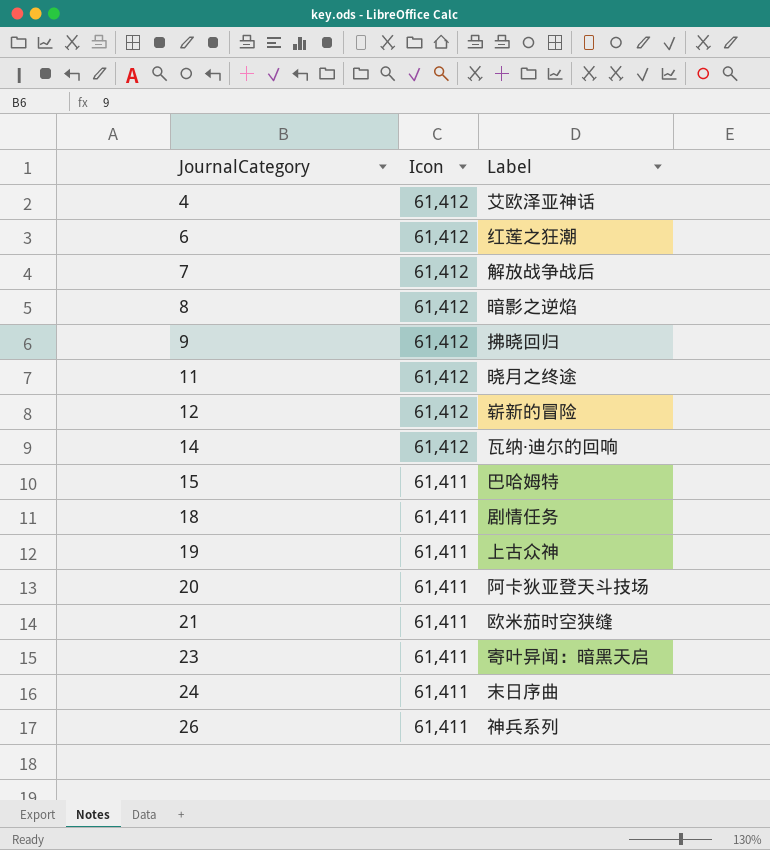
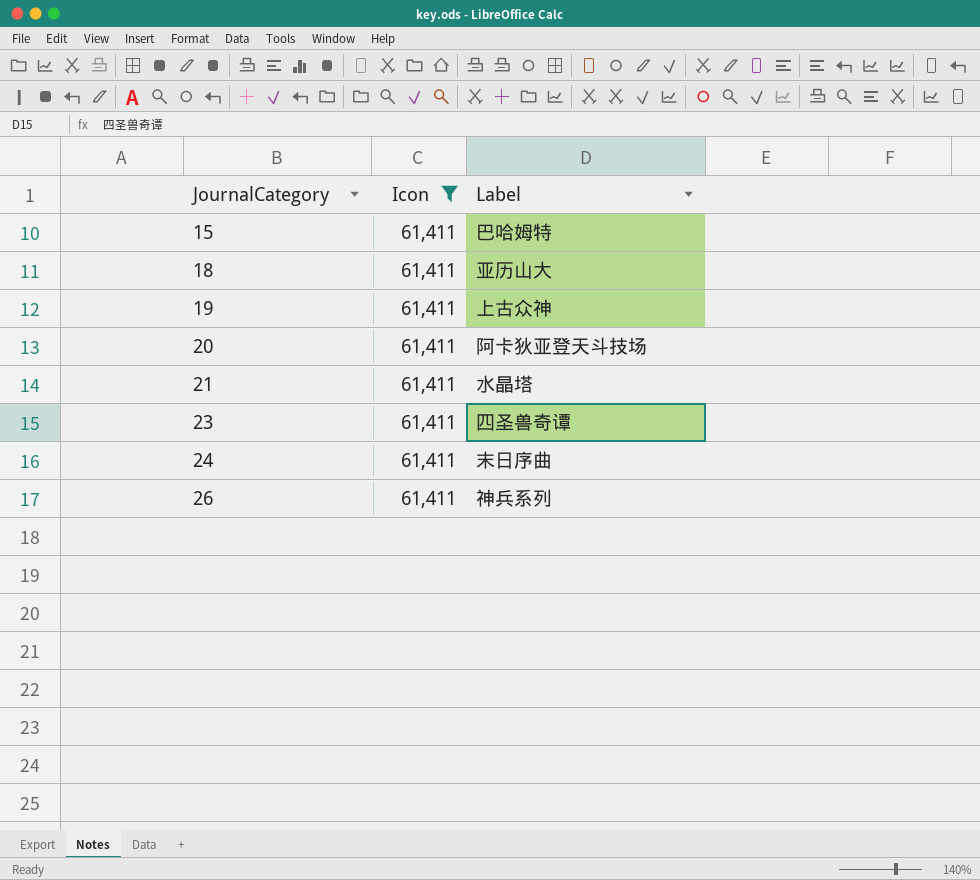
filter: none -> Icon = 61,411
18 | Label: 剧情任务 -> 亚历山大
21 | Label: 欧米茄时空狭缝 -> 水晶塔
23 | Label: 寄叶异闻：暗黑天启 -> 四圣兽奇谭

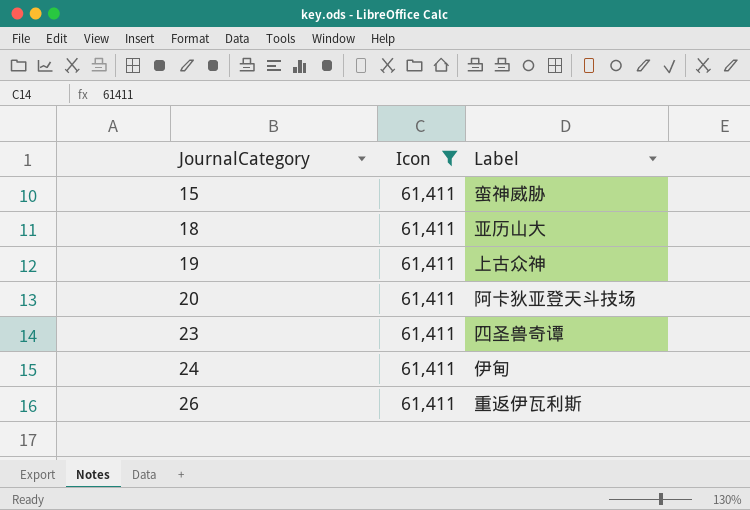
row 21: 61,411 | 水晶塔 -> none
15 | Label: 巴哈姆特 -> 蛮神威胁
24 | Label: 末日序曲 -> 伊甸
26 | Label: 神兵系列 -> 重返伊瓦利斯

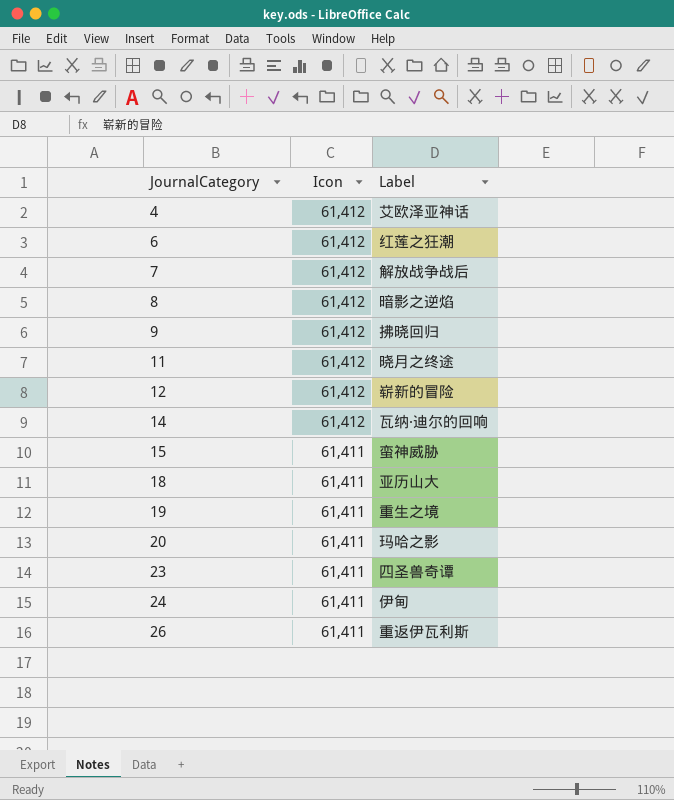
filter: Icon = 61,411 -> none
19 | Label: 上古众神 -> 重生之境
20 | Label: 阿卡狄亚登天斗技场 -> 玛哈之影

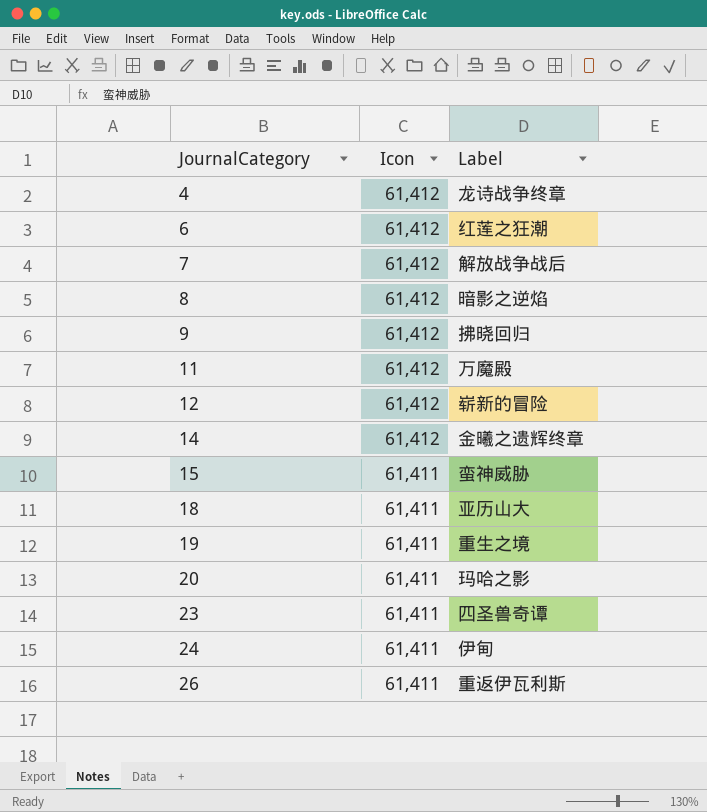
4 | Label: 艾欧泽亚神话 -> 龙诗战争终章
11 | Label: 晓月之终途 -> 万魔殿
14 | Label: 瓦纳·迪尔的回响 -> 金曦之遗辉终章

